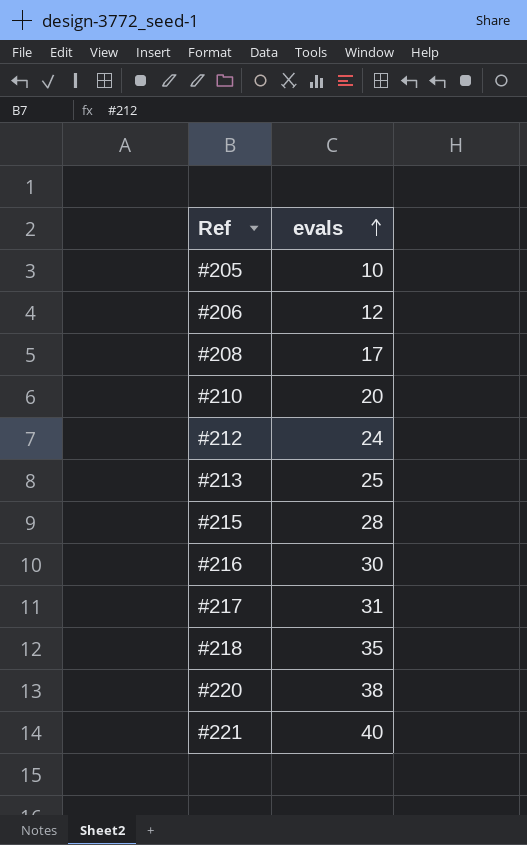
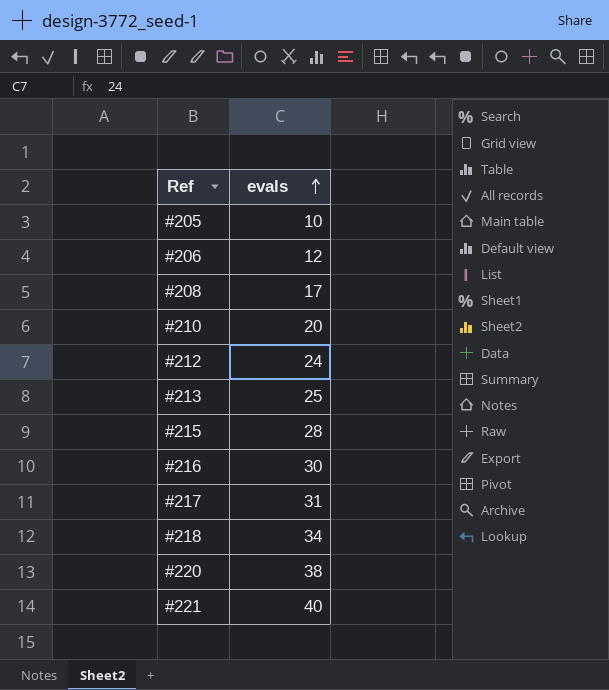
#218 | evals: 35 -> 34

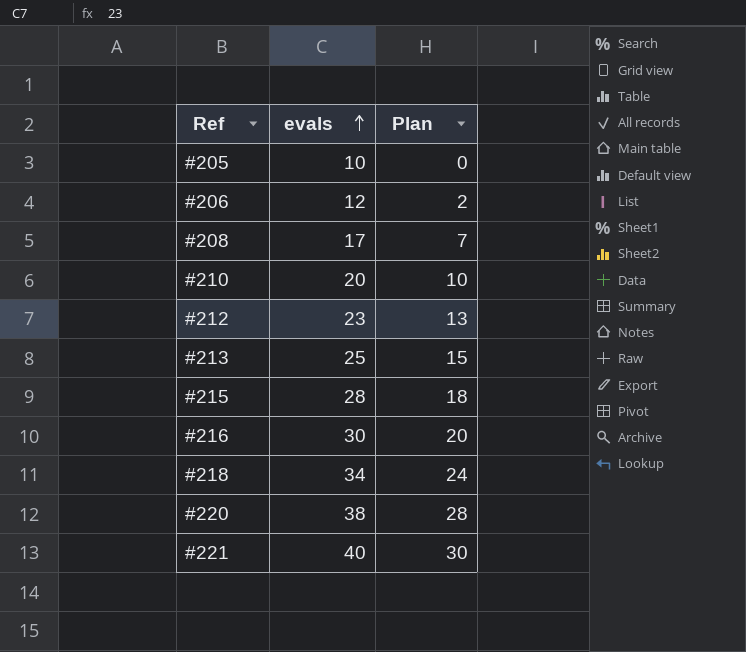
column Plan | formula: none -> [evals] - 10
row #217: 31 -> none
#212 | evals: 24 -> 23

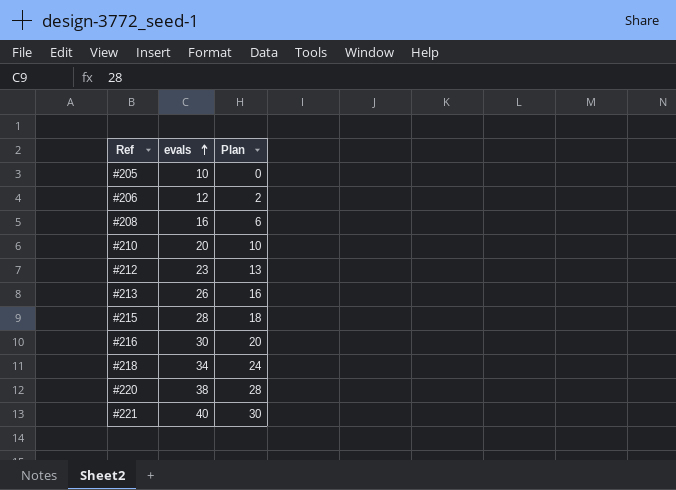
#208 | evals: 17 -> 16
#208 | Plan: 7 -> 6
#213 | evals: 25 -> 26
#213 | Plan: 15 -> 16

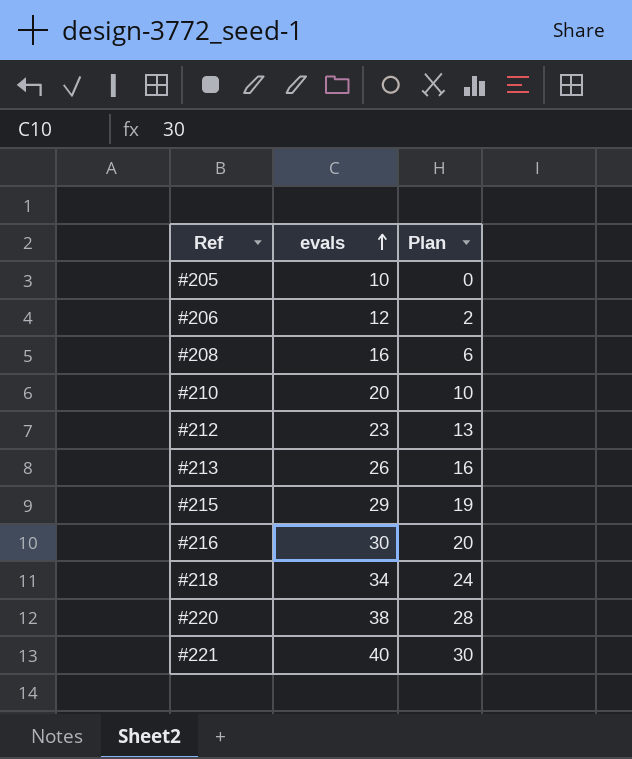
#215 | evals: 28 -> 29
#215 | Plan: 18 -> 19

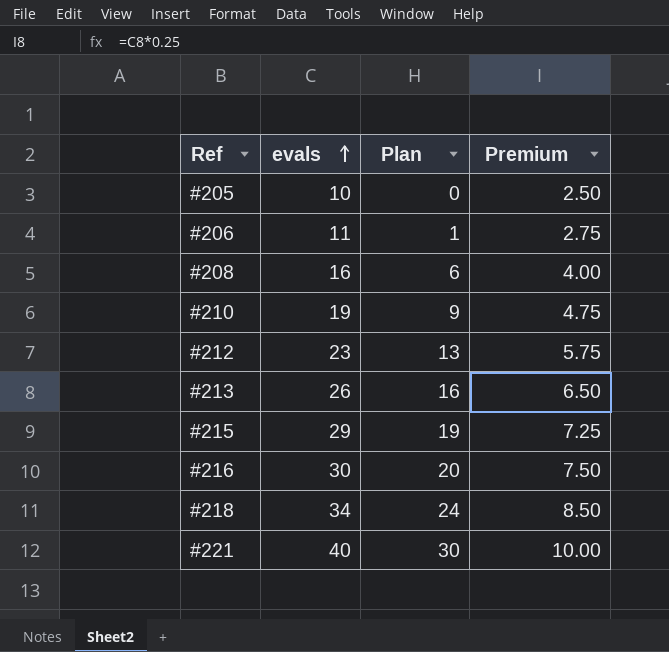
column Premium | formula: none -> [evals] * 0.25
row #220: 38 | 28 -> none
#206 | evals: 12 -> 11
#206 | Plan: 2 -> 1
#210 | evals: 20 -> 19
#210 | Plan: 10 -> 9

